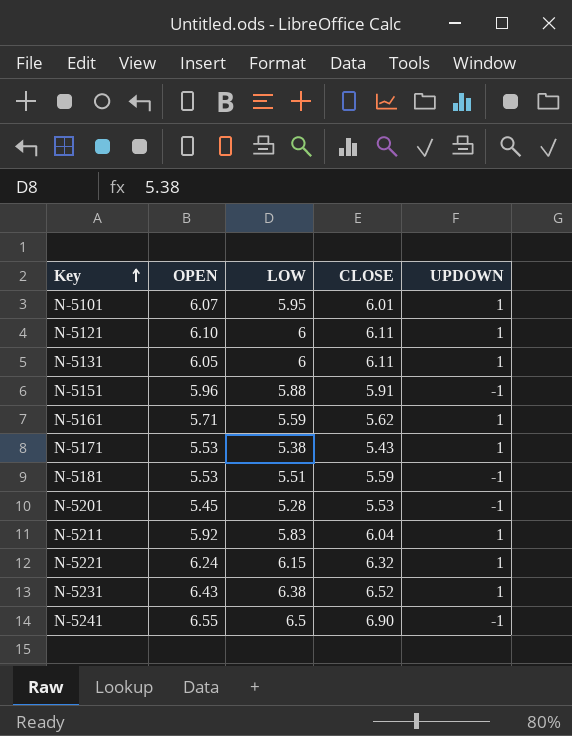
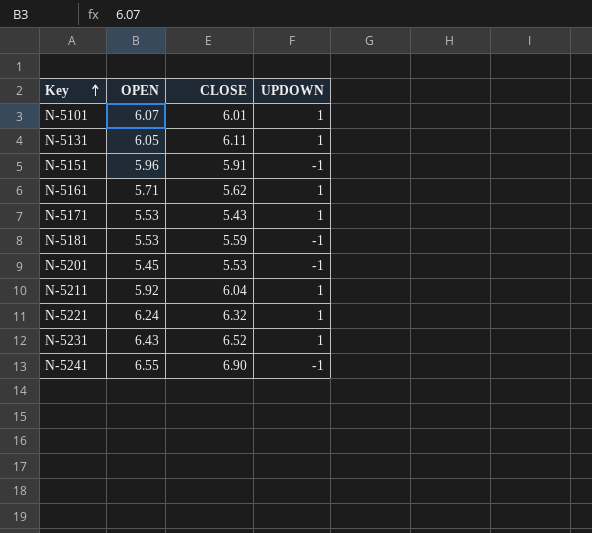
column LOW | position: 3 -> none
row N-5121: 6.10 | 6 | 6.11 | 1 -> none

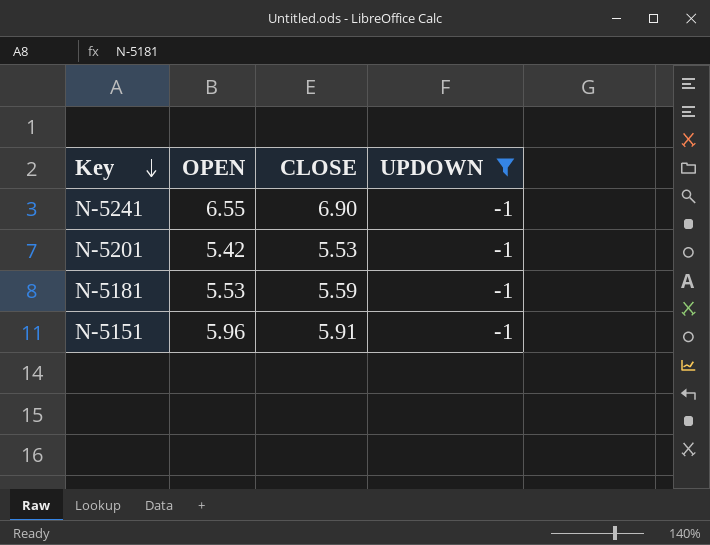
filter: none -> UPDOWN = -1
row order: Key ascending -> Key descending
N-5201 | OPEN: 5.45 -> 5.42

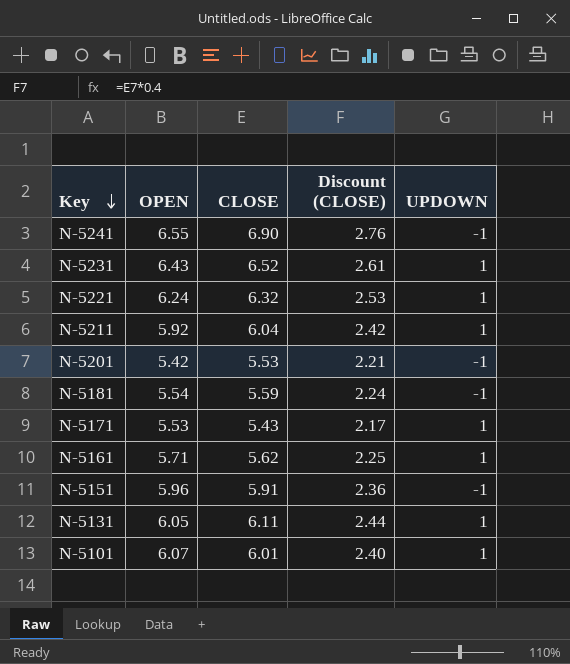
filter: UPDOWN = -1 -> none
column Discount (CLOSE) | formula: none -> [CLOSE] * 0.4
N-5181 | OPEN: 5.53 -> 5.54

